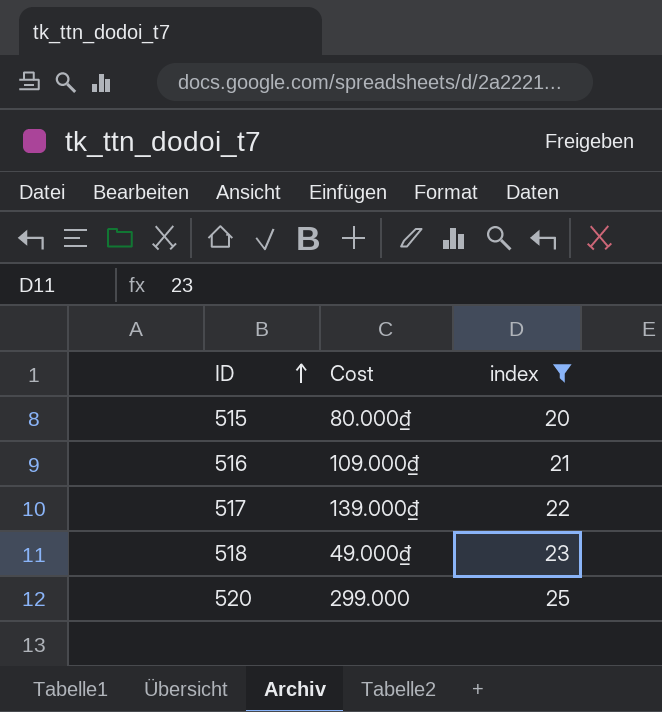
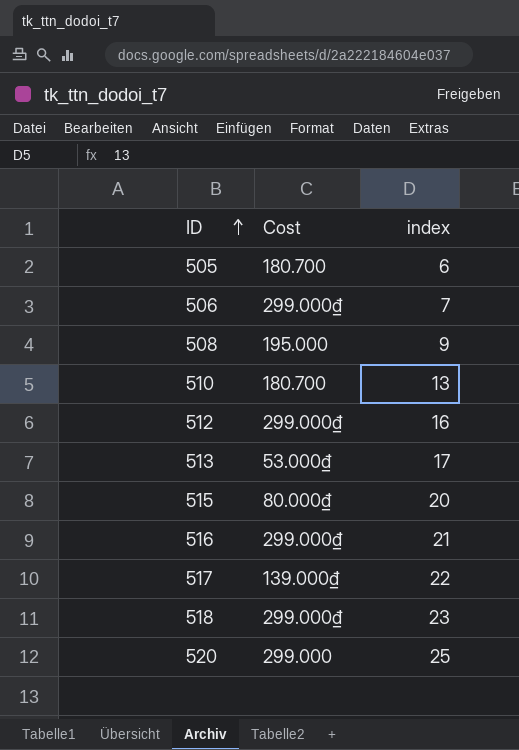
filter: index >= 20 -> none
516 | Cost: 109.000₫ -> 299.000₫
518 | Cost: 49.000₫ -> 299.000₫

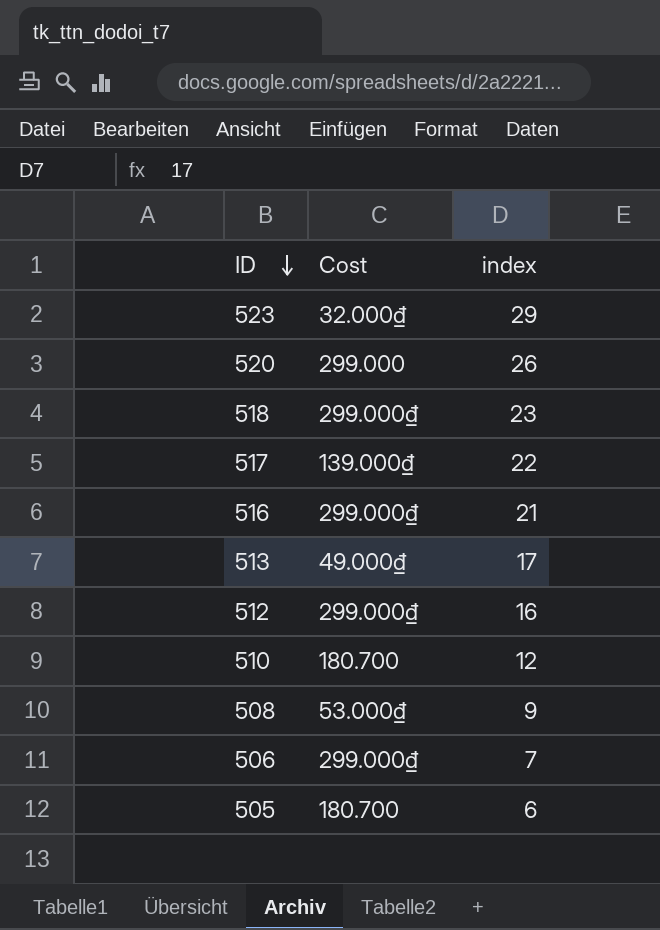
row order: ID ascending -> ID descending
row 515: 80.000₫ | 20 -> none
row 523: none -> 32.000₫ | 29
520 | index: 25 -> 26
513 | Cost: 53.000₫ -> 49.000₫
510 | index: 13 -> 12
508 | Cost: 195.000 -> 53.000₫

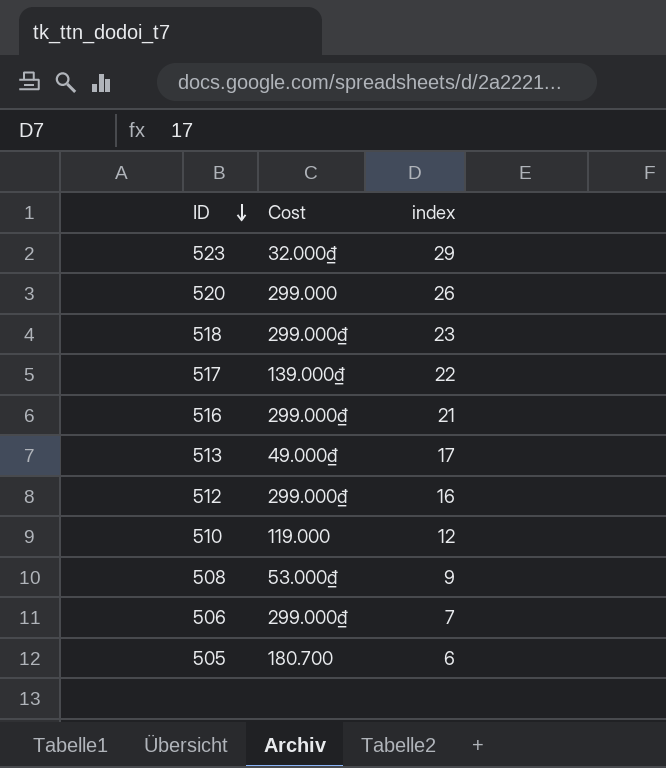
510 | Cost: 180.700 -> 119.000

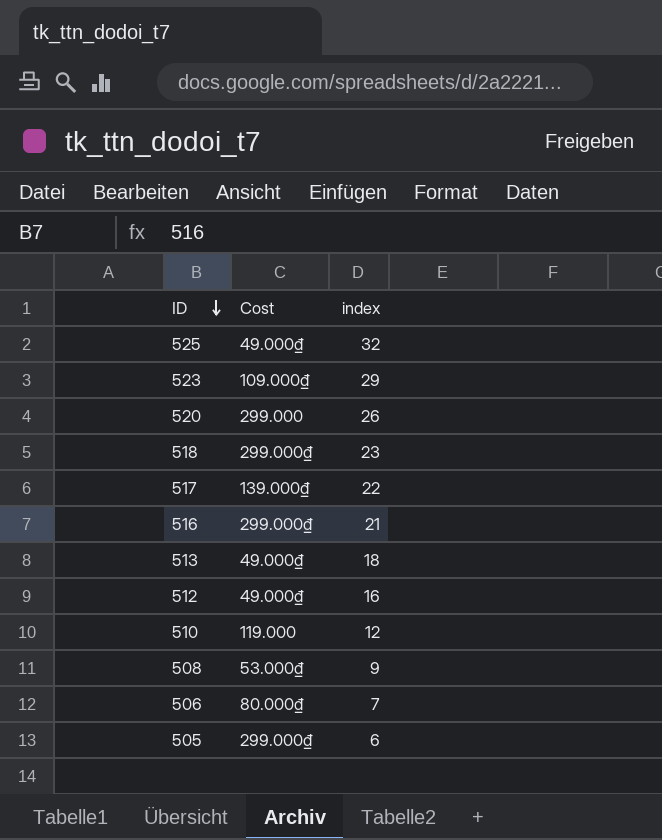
row 525: none -> 49.000₫ | 32
523 | Cost: 32.000₫ -> 109.000₫
513 | index: 17 -> 18
512 | Cost: 299.000₫ -> 49.000₫
506 | Cost: 299.000₫ -> 80.000₫
505 | Cost: 180.700 -> 299.000₫

